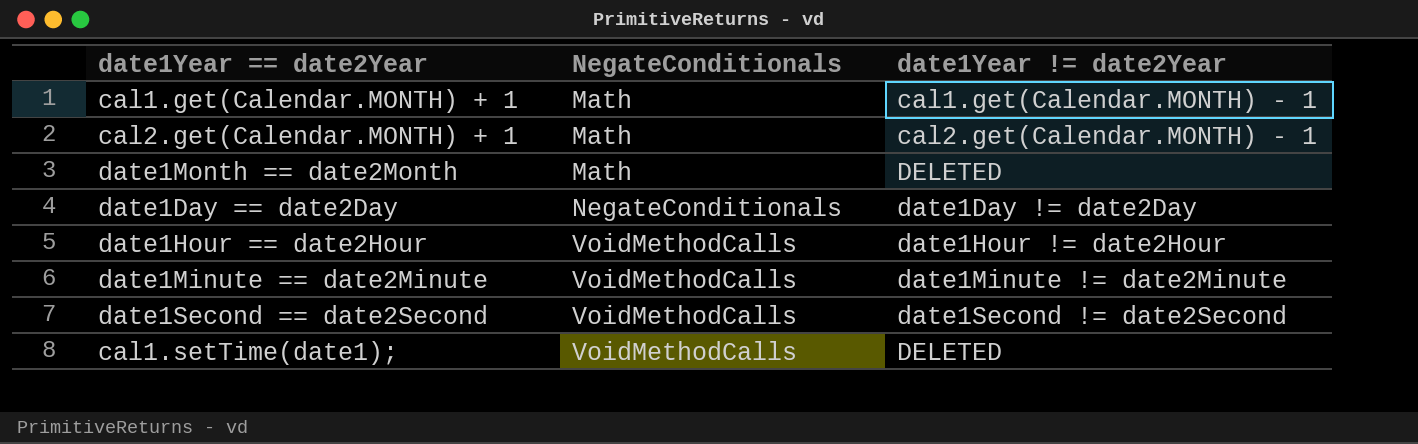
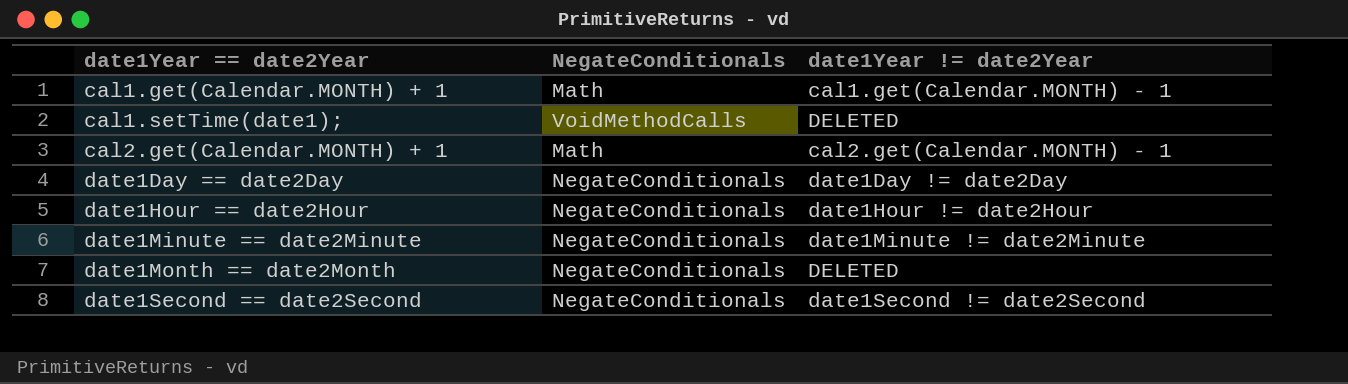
row order: NegateConditionals ascending -> date1Year == date2Year ascending
date1Hour == date2Hour | NegateConditionals: VoidMethodCalls -> NegateConditionals
date1Minute == date2Minute | NegateConditionals: VoidMethodCalls -> NegateConditionals
date1Month == date2Month | NegateConditionals: Math -> NegateConditionals
date1Second == date2Second | NegateConditionals: VoidMethodCalls -> NegateConditionals

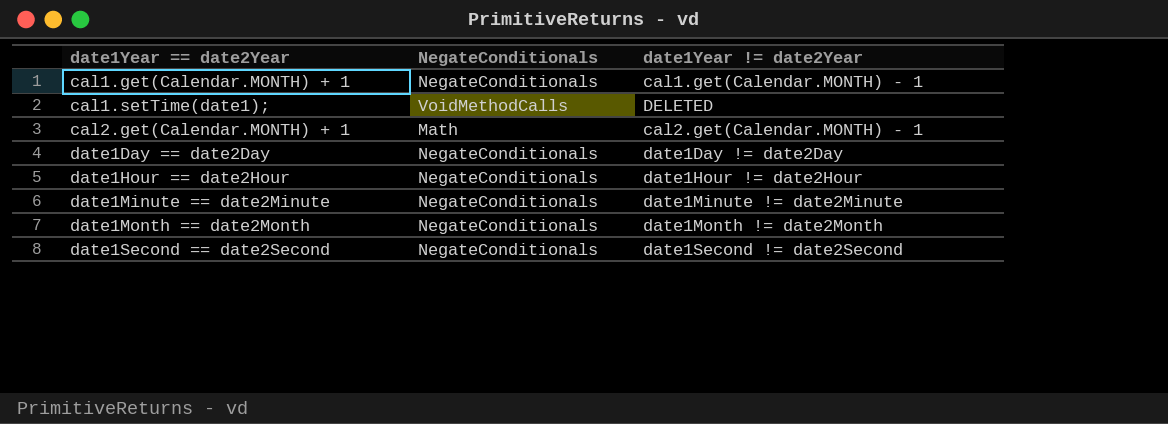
cal1.get(Calendar.MONTH) + 1 | NegateConditionals: Math -> NegateConditionals
date1Month == date2Month | date1Year != date2Year: DELETED -> date1Month != date2Month

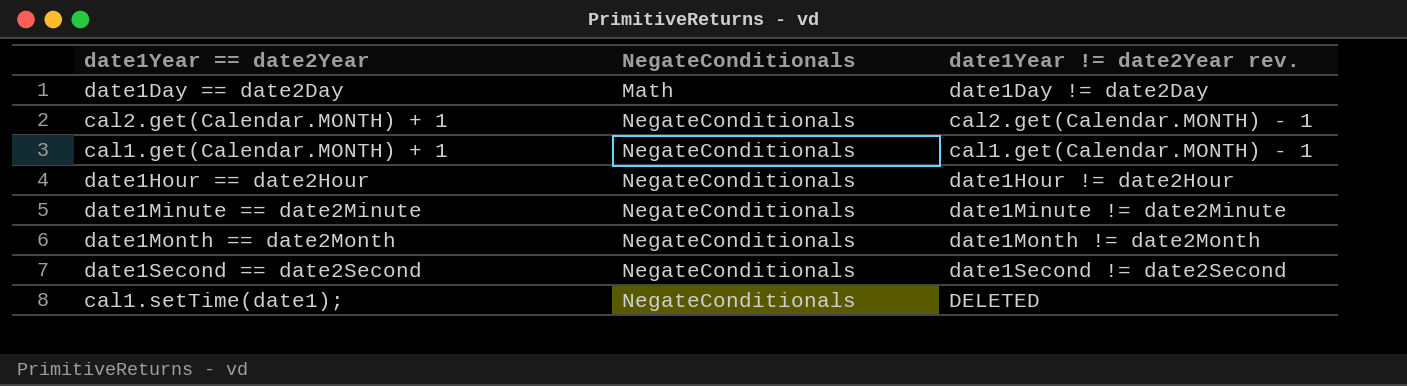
row order: date1Year == date2Year ascending -> NegateConditionals ascending
column name: date1Year != date2Year -> date1Year != date2Year rev.
date1Day == date2Day | NegateConditionals: NegateConditionals -> Math
cal2.get(Calendar.MONTH) + 1 | NegateConditionals: Math -> NegateConditionals
cal1.setTime(date1); | NegateConditionals: VoidMethodCalls -> NegateConditionals

